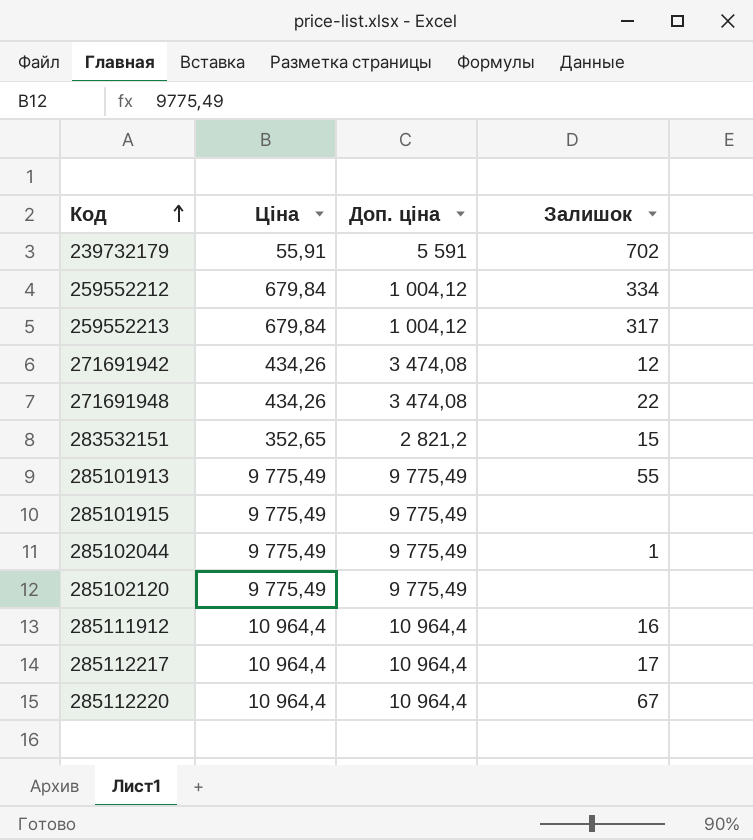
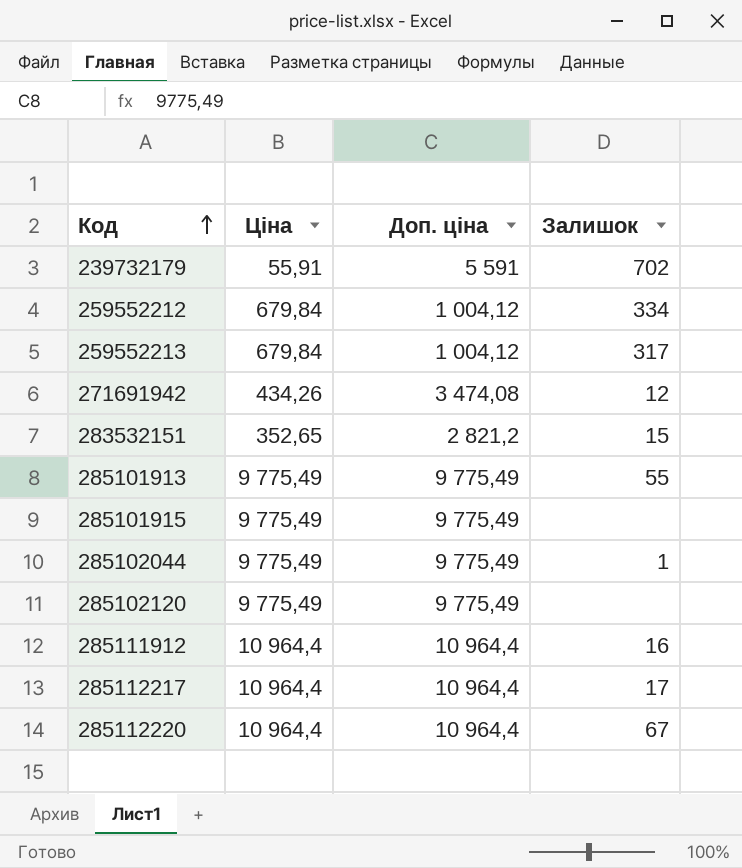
row 271691948: 434,26 | 3 474,08 | 22 -> none

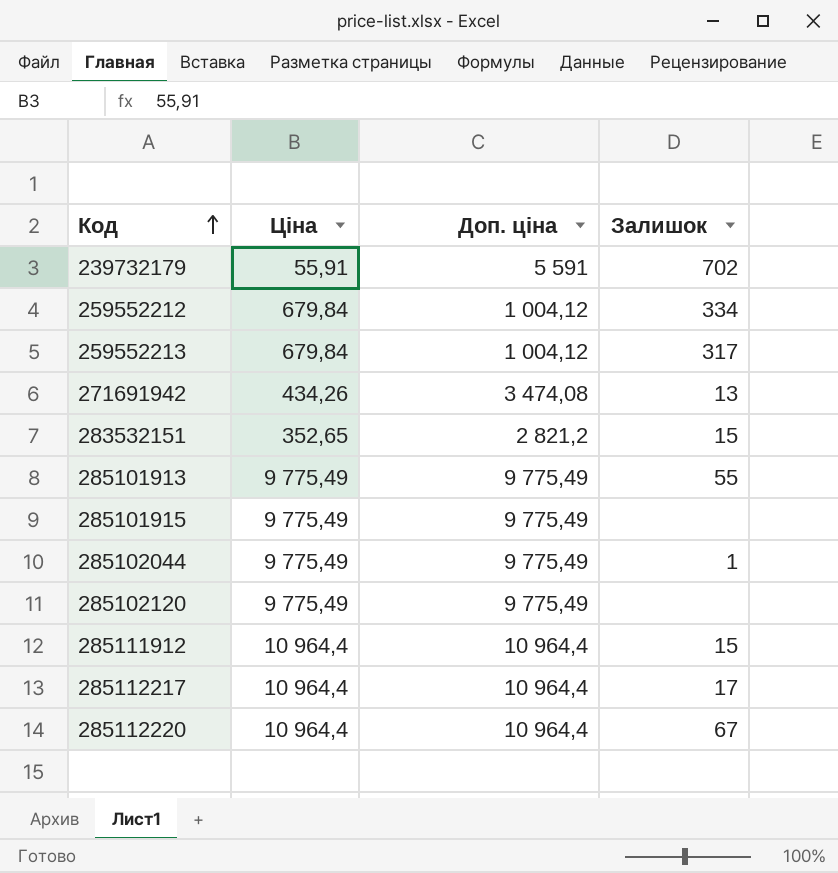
271691942 | Залишок: 12 -> 13
285111912 | Залишок: 16 -> 15

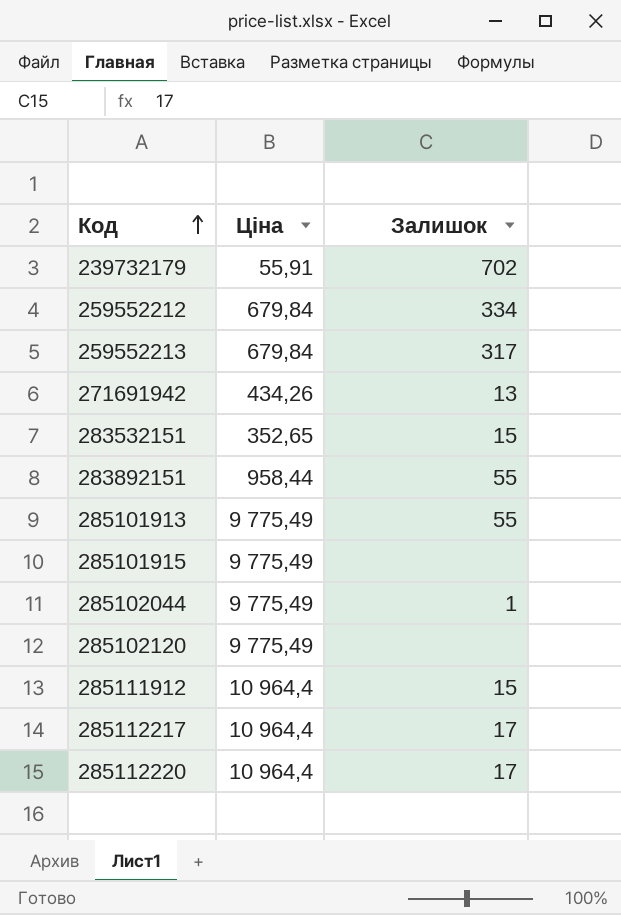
column Доп. ціна | position: 3 -> none
row 283892151: none -> 958,44 | 55
285112220 | Залишок: 67 -> 17

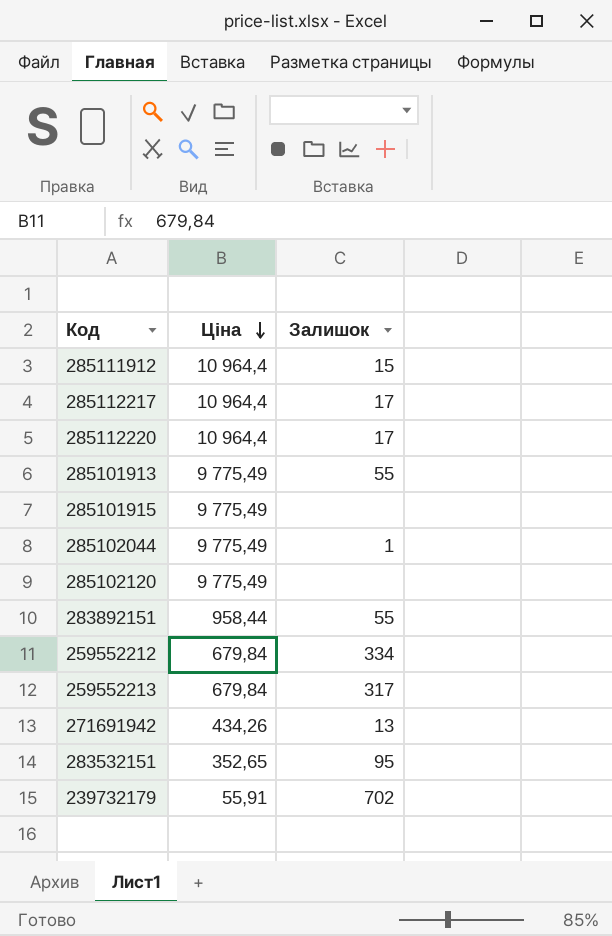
row order: Код ascending -> Ціна descending
283532151 | Залишок: 15 -> 95

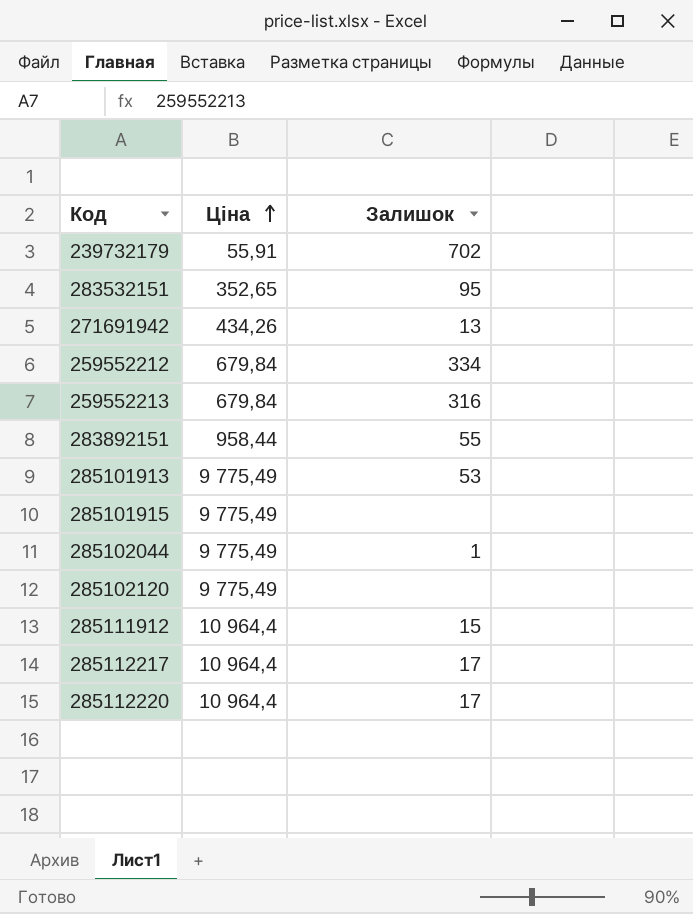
row order: Ціна descending -> Ціна ascending
259552213 | Залишок: 317 -> 316
285101913 | Залишок: 55 -> 53

